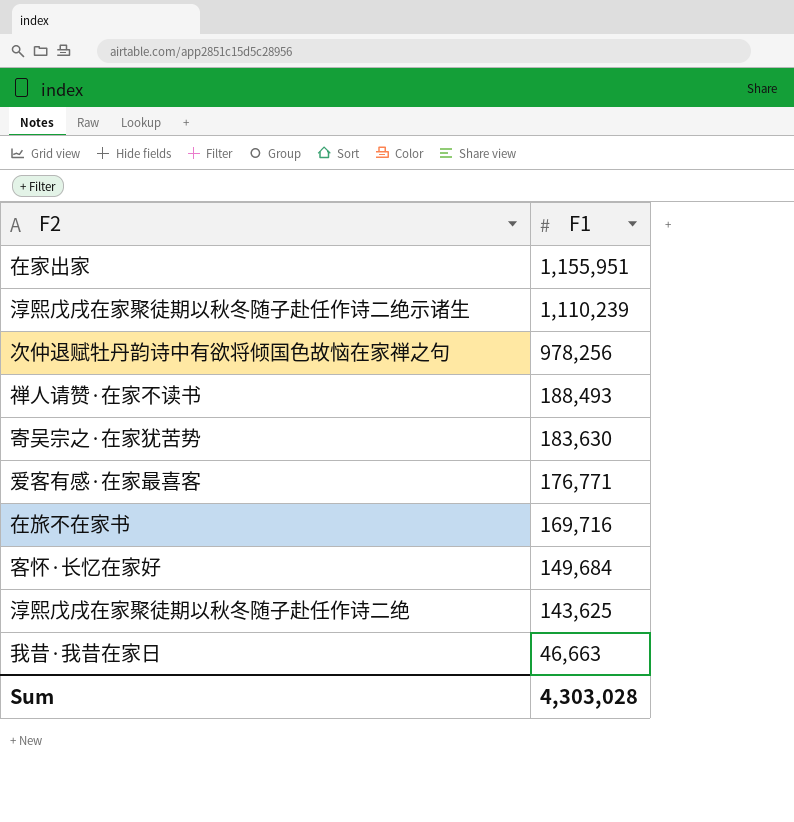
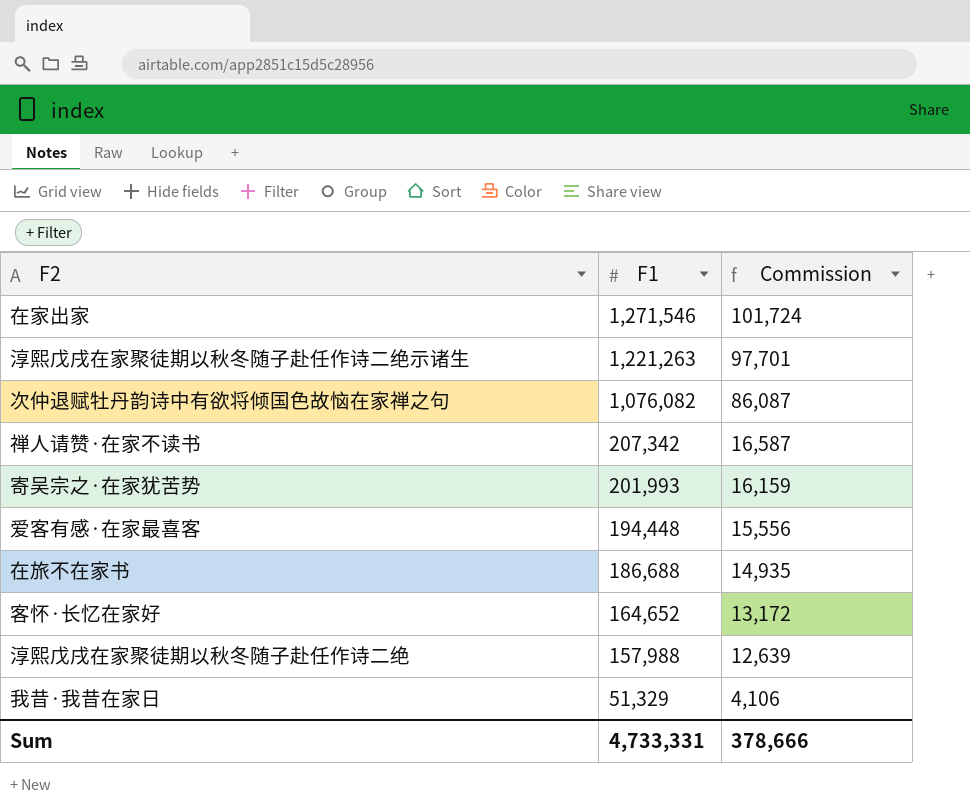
column Commission | formula: none -> [F1] * 0.08
在家出家 | F1: 1,155,951 -> 1,271,546
淳熙戊戌在家聚徒期以秋冬随子赴任作诗二绝示诸生 | F1: 1,110,239 -> 1,221,263
次仲退赋牡丹韵诗中有欲将倾国色故恼在家禅之句 | F1: 978,256 -> 1,076,082
禅人请赞·在家不读书 | F1: 188,493 -> 207,342
寄吴宗之·在家犹苦势 | F1: 183,630 -> 201,993
爱客有感·在家最喜客 | F1: 176,771 -> 194,448
在旅不在家书 | F1: 169,716 -> 186,688
客怀·长忆在家好 | F1: 149,684 -> 164,652
淳熙戊戌在家聚徒期以秋冬随子赴任作诗二绝 | F1: 143,625 -> 157,988
我昔·我昔在家日 | F1: 46,663 -> 51,329
Sum | F1: 4,303,028 -> 4,733,331

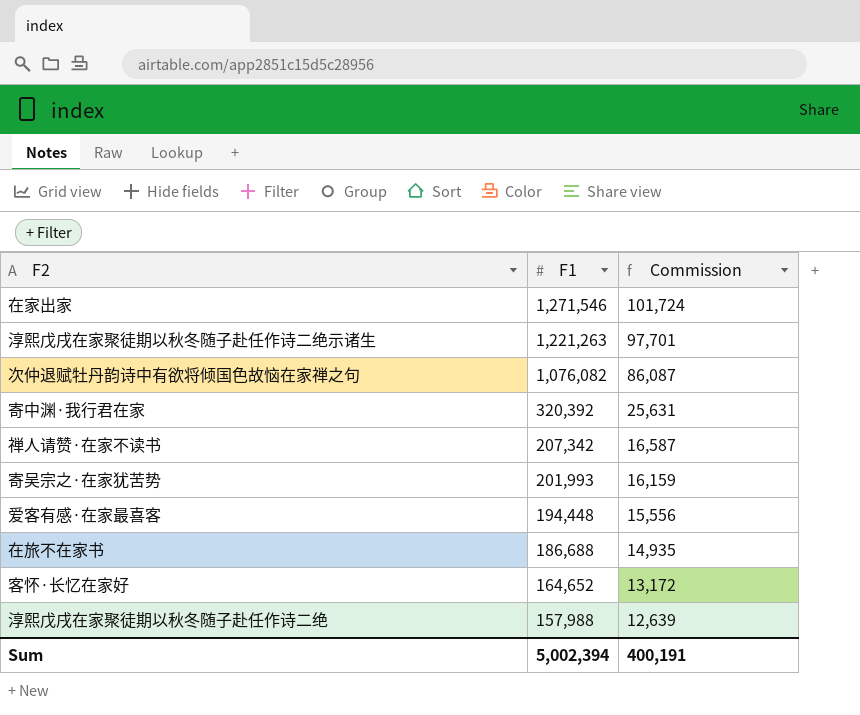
row 我昔·我昔在家日: 51,329 | 4,106 -> none
row 寄中渊·我行君在家: none -> 320,392 | 25,631
Sum | F1: 4,733,331 -> 5,002,394
Sum | Commission: 378,666 -> 400,191

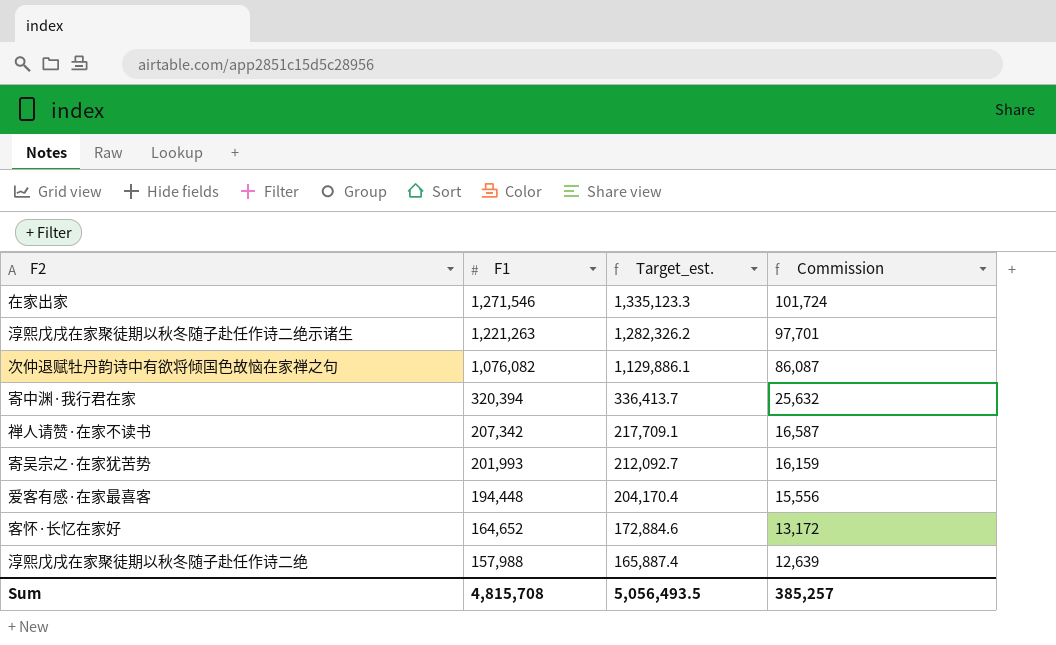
column Target_est. | formula: none -> [F1] * 1.05
row 在旅不在家书: 186,688 | 14,935 -> none
寄中渊·我行君在家 | F1: 320,392 -> 320,394
寄中渊·我行君在家 | Commission: 25,631 -> 25,632
Sum | F1: 5,002,394 -> 4,815,708
Sum | Commission: 400,191 -> 385,257

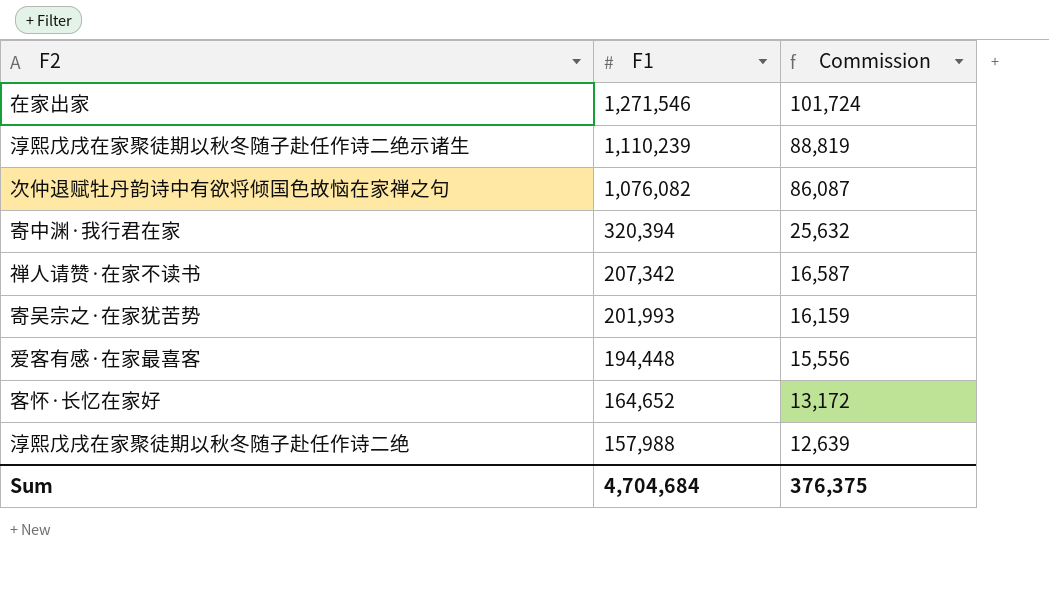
column Target_est. | formula: [F1] * 1.05 -> none
淳熙戊戌在家聚徒期以秋冬随子赴任作诗二绝示诸生 | F1: 1,221,263 -> 1,110,239
淳熙戊戌在家聚徒期以秋冬随子赴任作诗二绝示诸生 | Commission: 97,701 -> 88,819
Sum | F1: 4,815,708 -> 4,704,684
Sum | Commission: 385,257 -> 376,375

